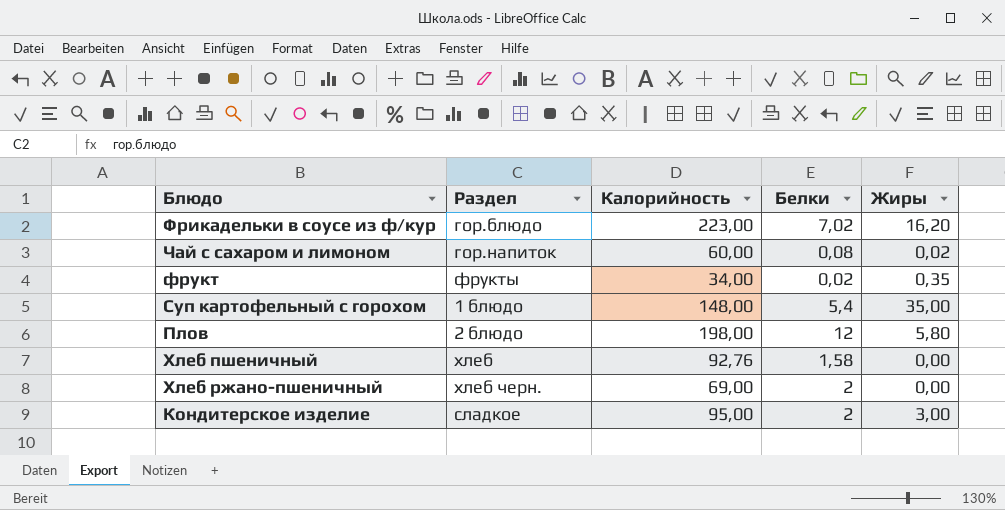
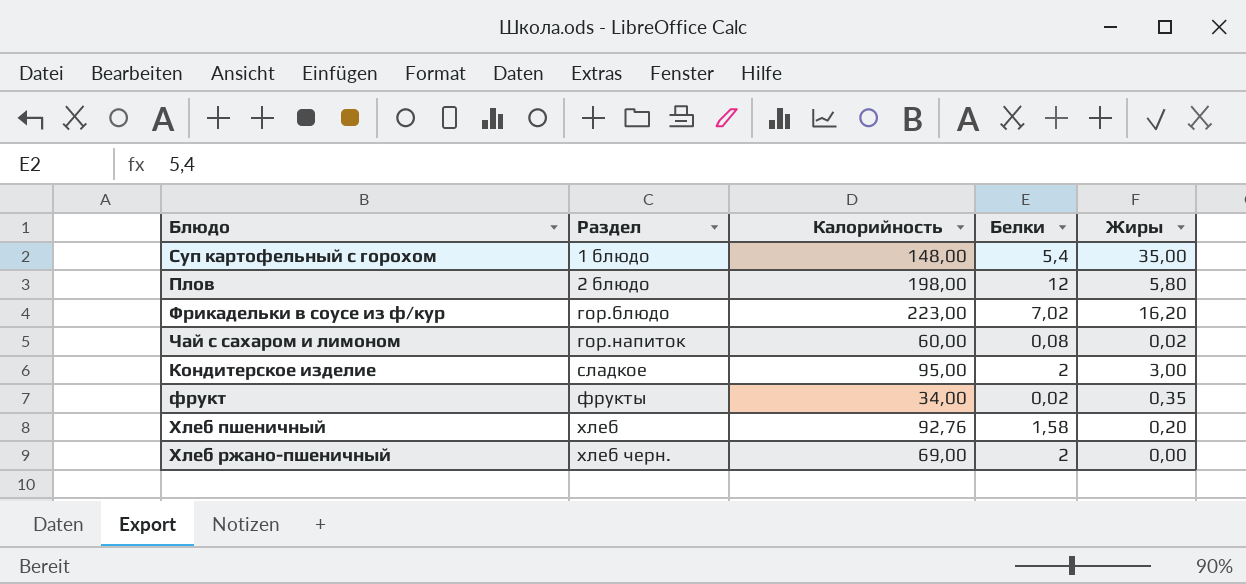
row order: none -> Раздел ascending
Хлеб пшеничный | Жиры: 0,00 -> 0,20

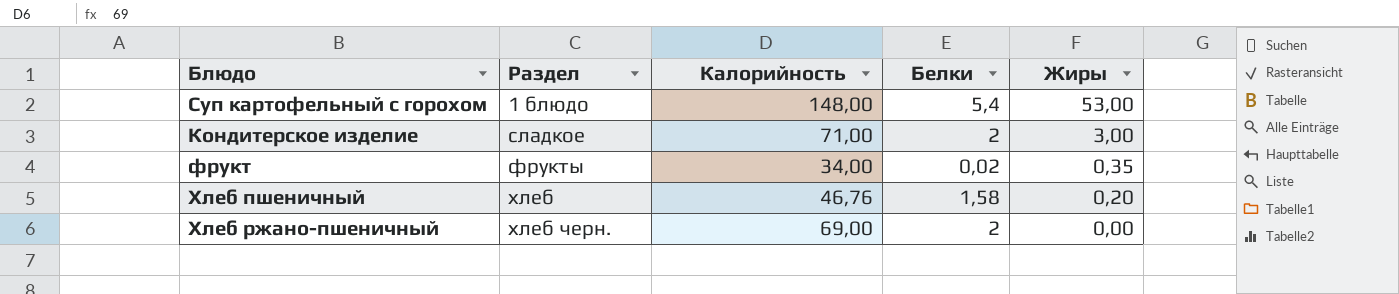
row Плов: 2 блюдо | 198,00 | 12 | 5,80 -> none
row Фрикадельки в соусе из ф/кур: гор.блюдо | 223,00 | 7,02 | 16,20 -> none
row Чай с сахаром и лимоном: гор.напиток | 60,00 | 0,08 | 0,02 -> none
Суп картофельный с горохом | Жиры: 35,00 -> 53,00
Кондитерское изделие | Калорийность: 95,00 -> 71,00
Хлеб пшеничный | Калорийность: 92,76 -> 46,76

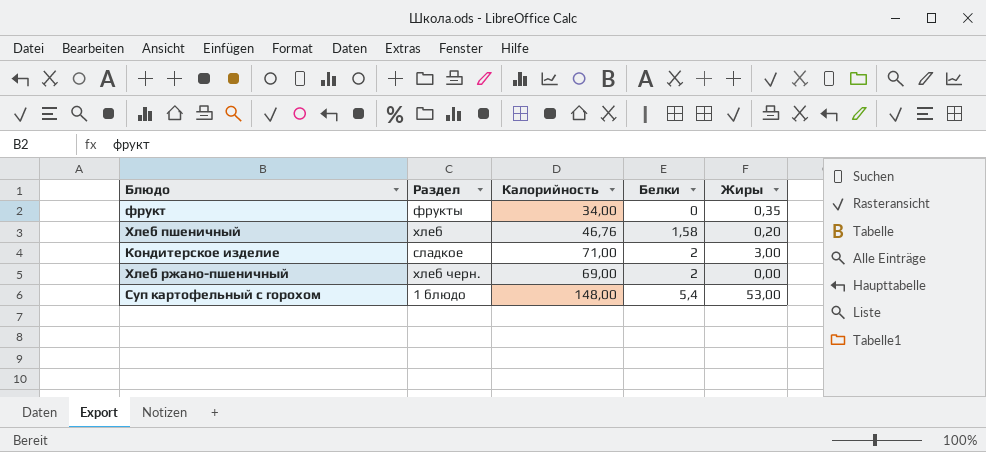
row order: Раздел ascending -> Белки ascending
фрукт | Белки: 0,02 -> 0

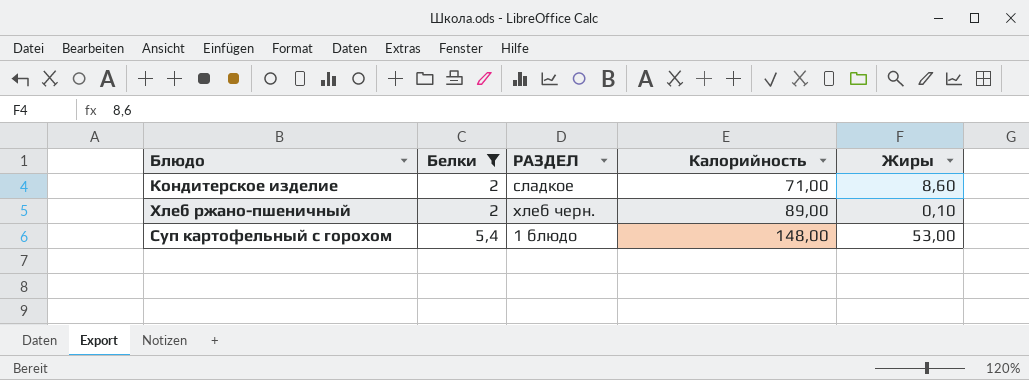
filter: none -> Белки >= 2
column Белки | position: 4 -> 2
column name: Раздел -> РАЗДЕЛ
Кондитерское изделие | Жиры: 3,00 -> 8,60
Хлеб ржано-пшеничный | Калорийность: 69,00 -> 89,00
Хлеб ржано-пшеничный | Жиры: 0,00 -> 0,10

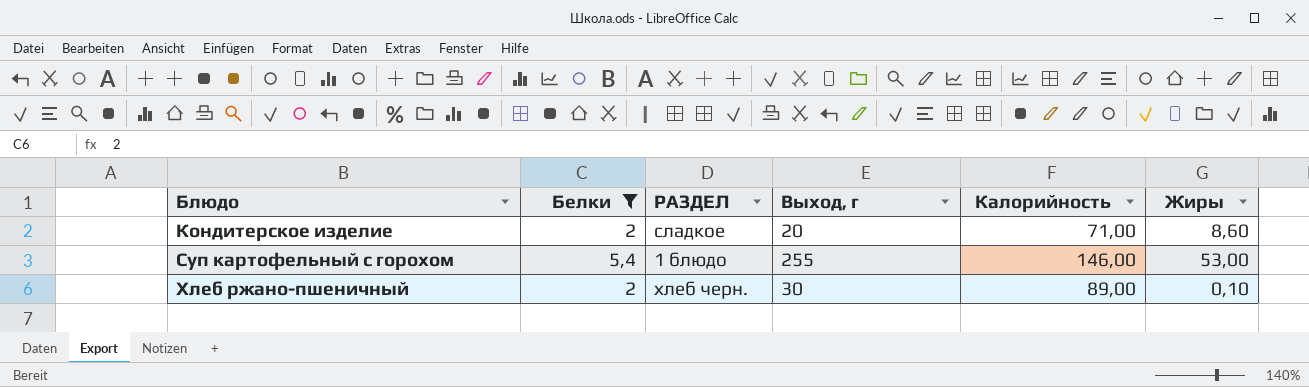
row order: Белки ascending -> Блюдо ascending
column Выход, г | position: none -> 4
Суп картофельный с горохом | Калорийность: 148,00 -> 146,00

